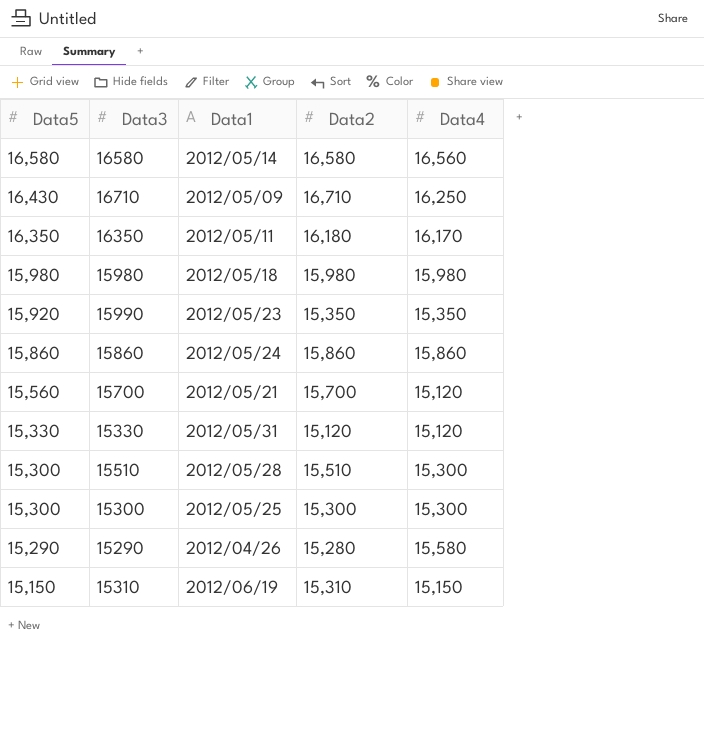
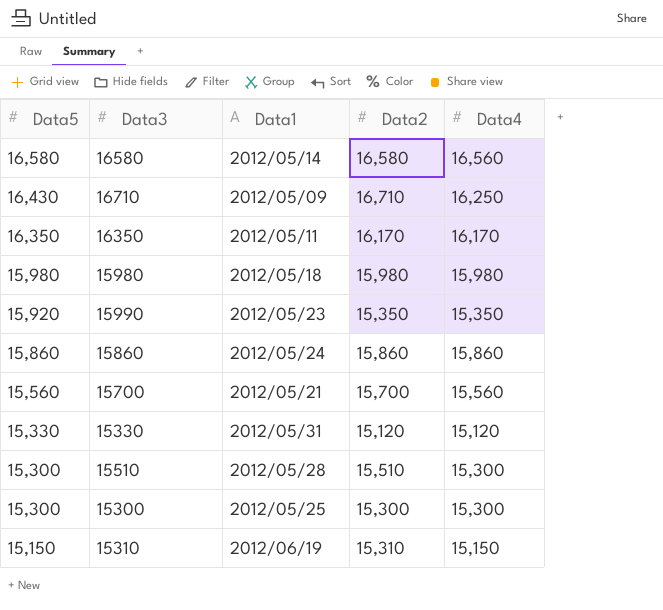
row 15290: 15,290 | 2012/04/26 | 15,280 | 15,580 -> none
16350 | Data2: 16,180 -> 16,170
15700 | Data4: 15,120 -> 15,560

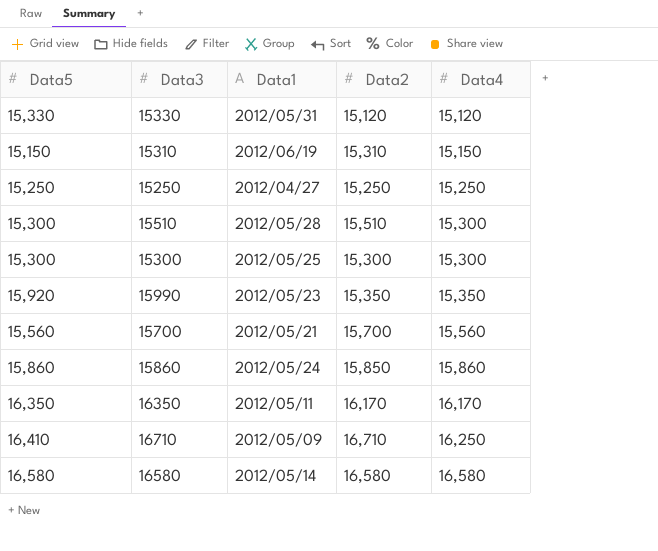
row order: Data5 descending -> Data4 ascending
row 15980: 15,980 | 2012/05/18 | 15,980 | 15,980 -> none
row 15250: none -> 15,250 | 2012/04/27 | 15,250 | 15,250
15860 | Data2: 15,860 -> 15,850
16710 | Data5: 16,430 -> 16,410
16580 | Data4: 16,560 -> 16,580

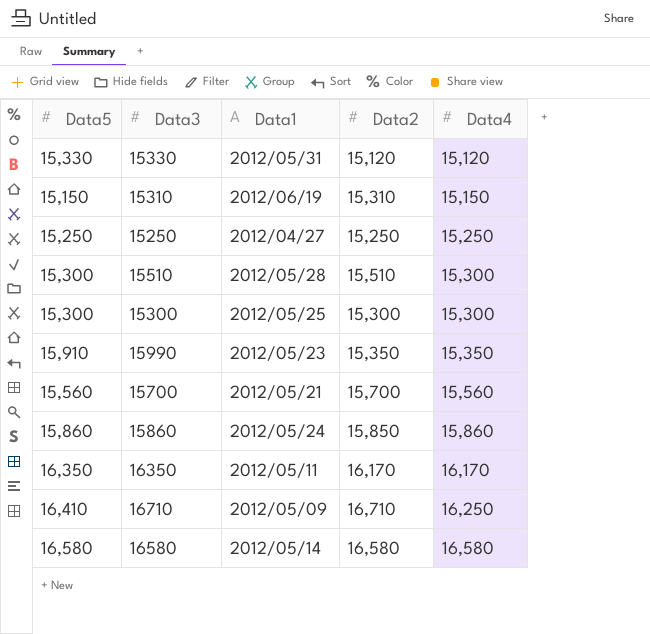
15990 | Data5: 15,920 -> 15,910

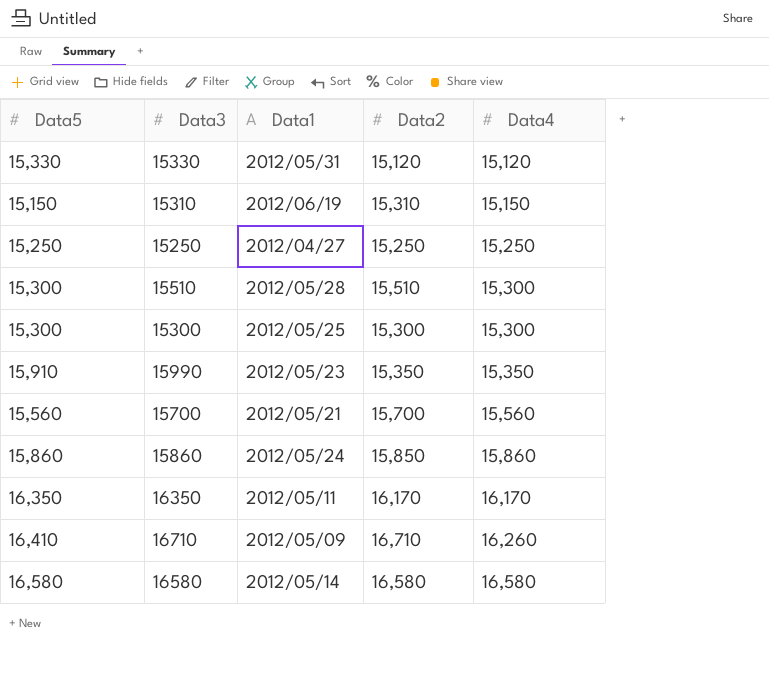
16710 | Data4: 16,250 -> 16,260

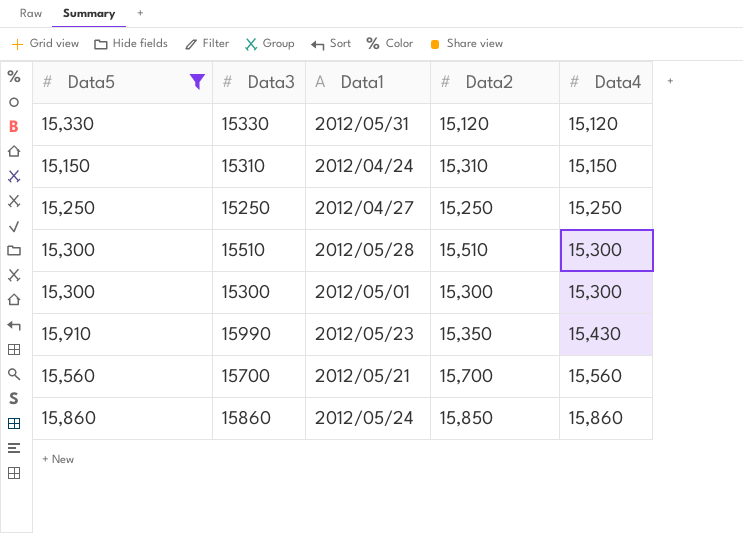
filter: none -> Data5 <= 15,910
15310 | Data1: 2012/06/19 -> 2012/04/24
15300 | Data1: 2012/05/25 -> 2012/05/01
15990 | Data4: 15,350 -> 15,430

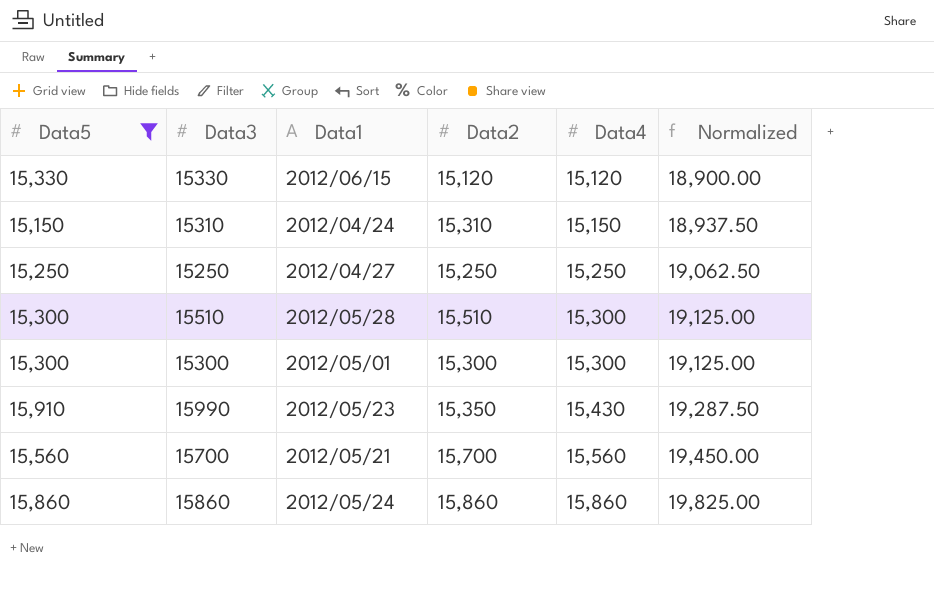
column Normalized | formula: none -> [Data4] * 1.25
15330 | Data1: 2012/05/31 -> 2012/06/15
15860 | Data2: 15,850 -> 15,860

